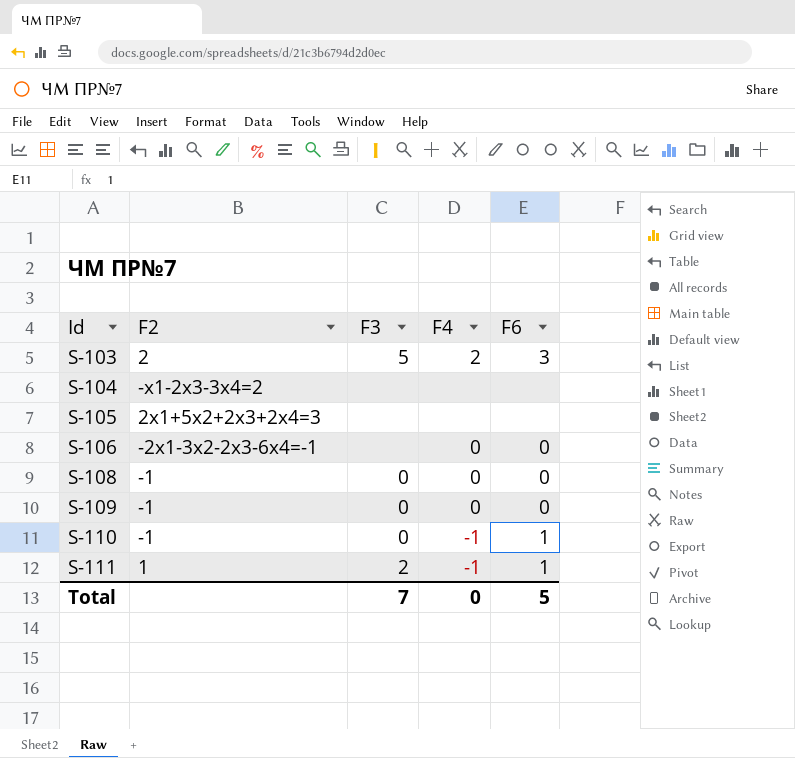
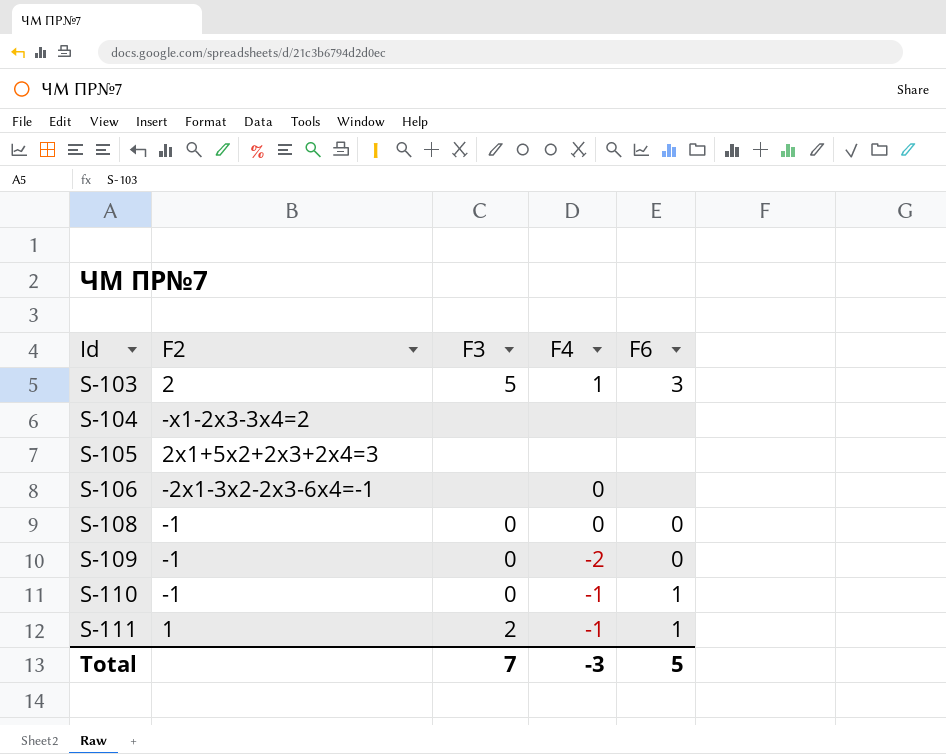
S-103 | F4: 2 -> 1
S-106 | F6: 0 -> none
S-109 | F4: 0 -> -2
Total | F4: 0 -> -3

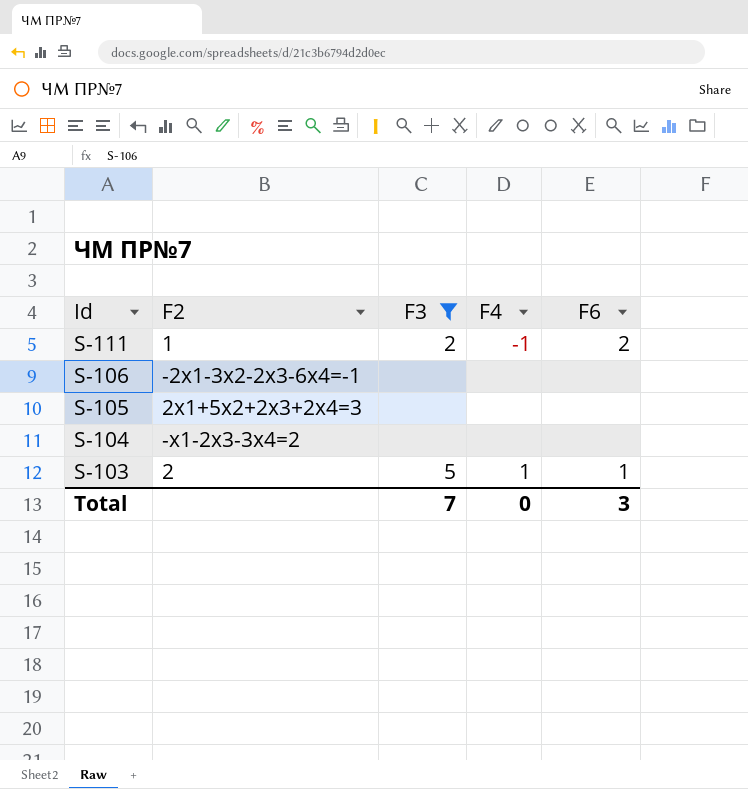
filter: none -> F3 != 0
row order: Id ascending -> Id descending
S-111 | F6: 1 -> 2
S-106 | F4: 0 -> none
S-103 | F6: 3 -> 1
Total | F4: -3 -> 0
Total | F6: 5 -> 3

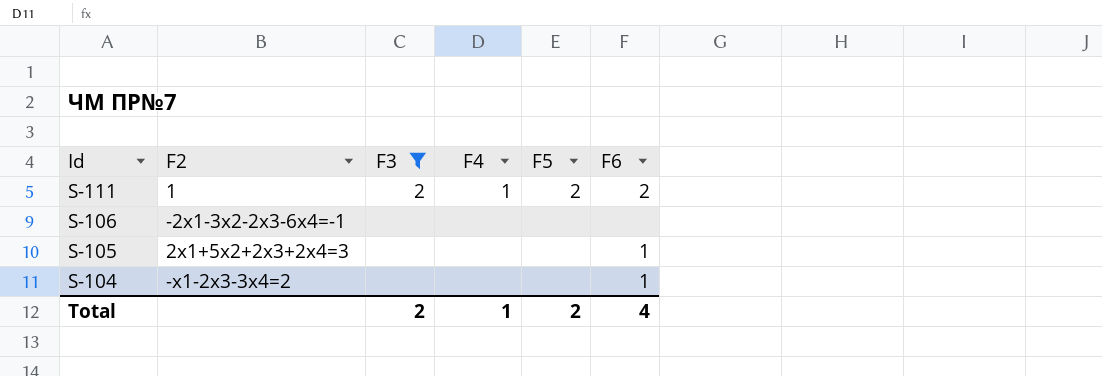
column F5 | position: none -> 5
row S-103: 2 | 5 | 1 | 1 -> none
S-111 | F4: -1 -> 1
S-105 | F6: none -> 1
S-104 | F6: none -> 1
Total | F3: 7 -> 2
Total | F4: 0 -> 1
Total | F6: 3 -> 4

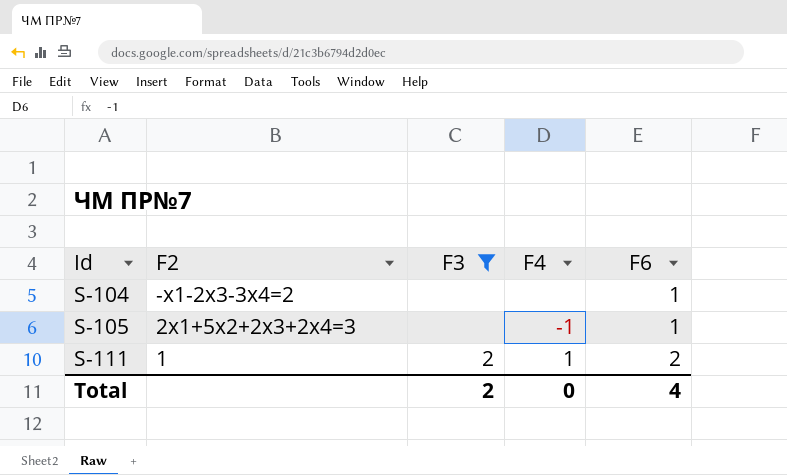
row order: Id descending -> Id ascending
column F5 | position: 5 -> none
row S-106: -2x1-3x2-2x3-6x4=-1 | none | none | none | none -> none
S-105 | F4: none -> -1
Total | F4: 1 -> 0

